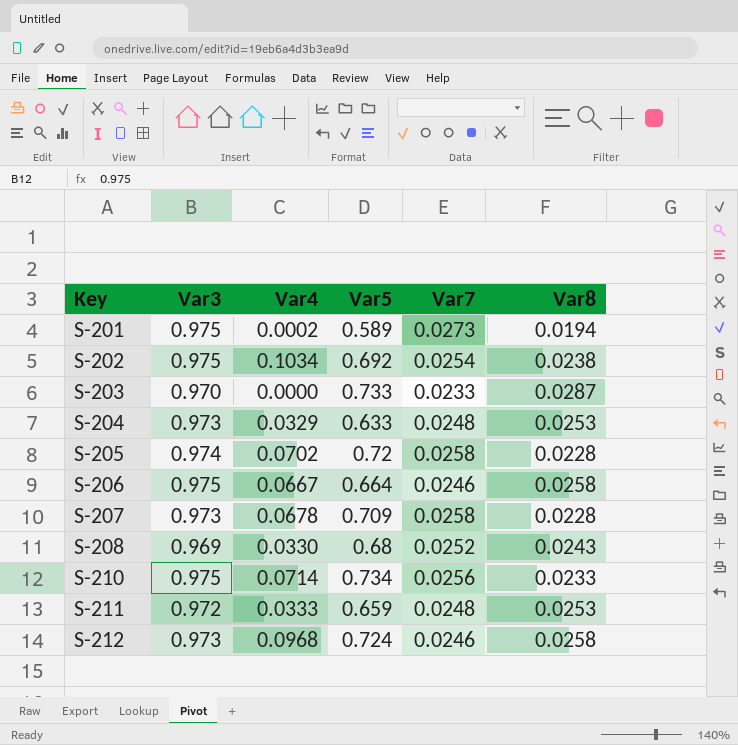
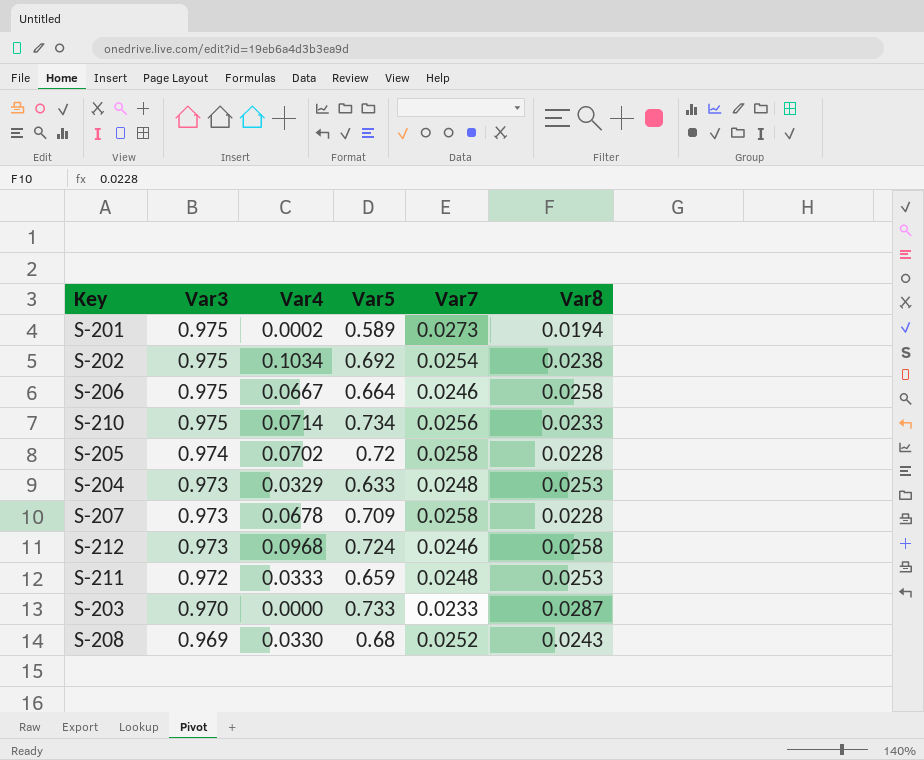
row order: Key ascending -> Var3 descending

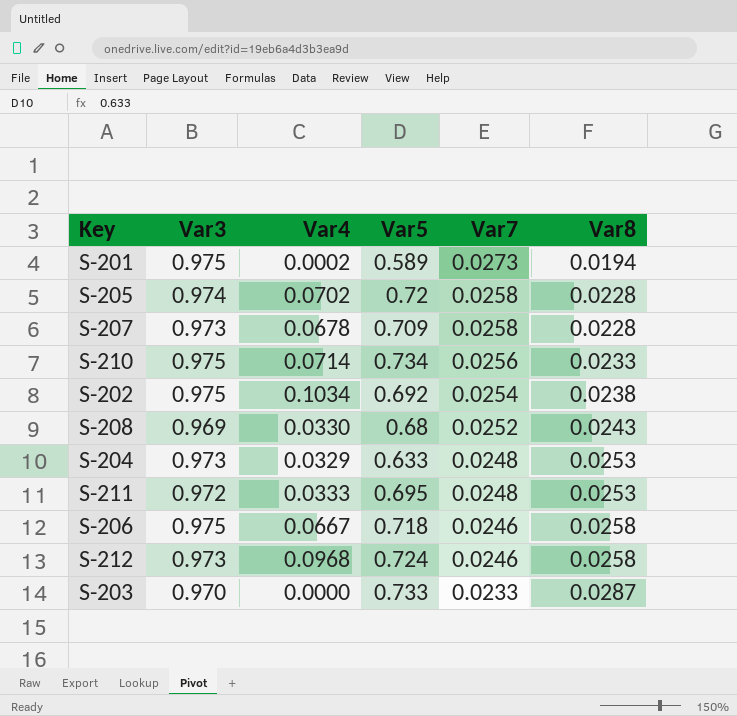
row order: Var3 descending -> Var7 descending
S-211 | Var5: 0.659 -> 0.695
S-206 | Var5: 0.664 -> 0.718

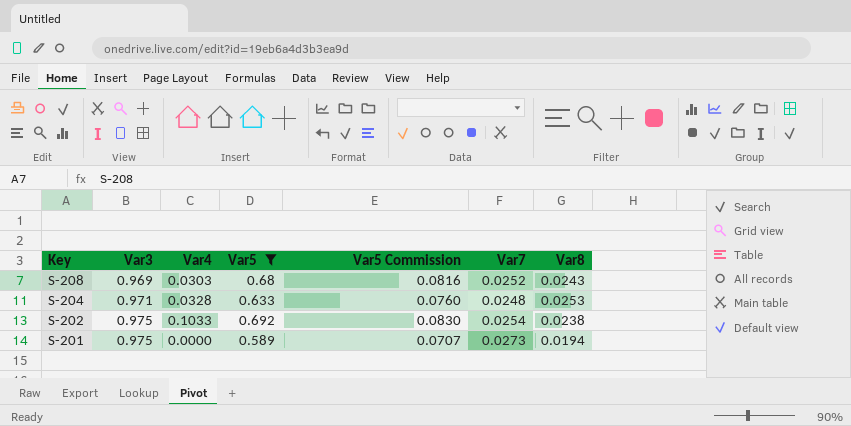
filter: none -> Var5 <= 0.692
row order: Var7 descending -> Key descending
column Var5 Commission | formula: none -> [Var5] * 0.12
S-208 | Var4: 0.0330 -> 0.0303
S-204 | Var3: 0.973 -> 0.971
S-204 | Var4: 0.0329 -> 0.0328
S-202 | Var4: 0.1034 -> 0.1033
S-201 | Var4: 0.0002 -> 0.0000

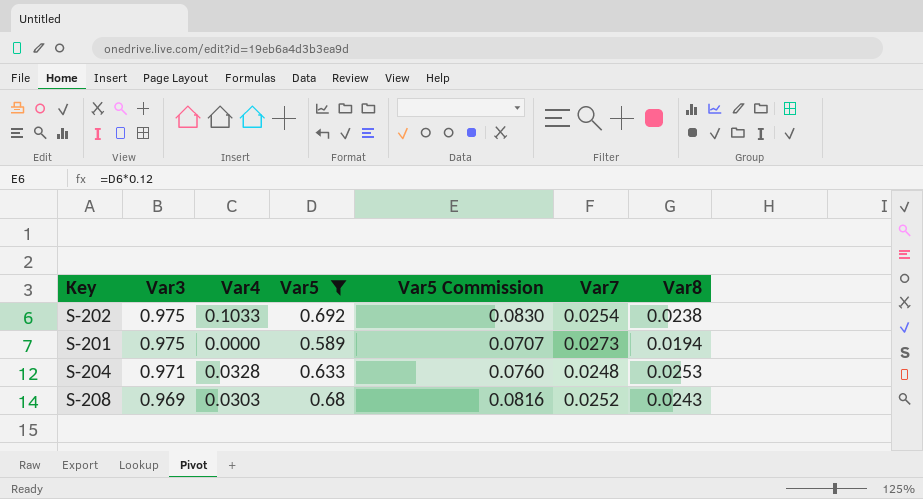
row order: Key descending -> Var3 descending

